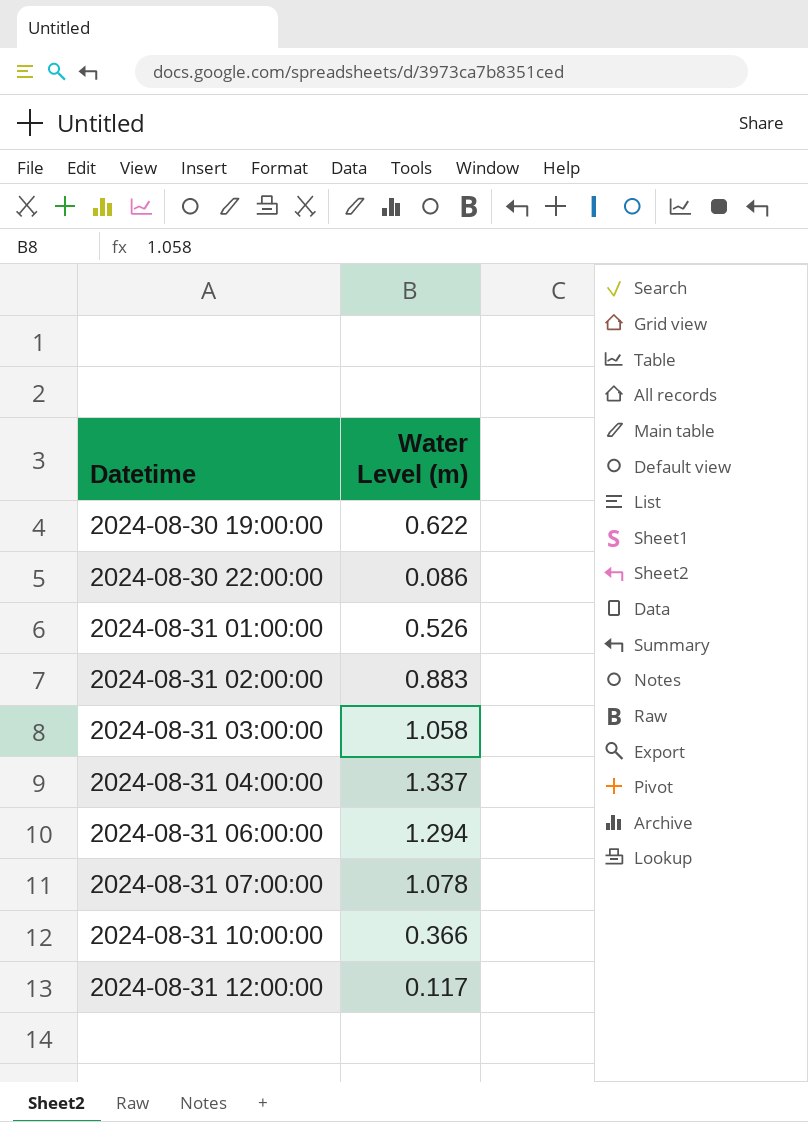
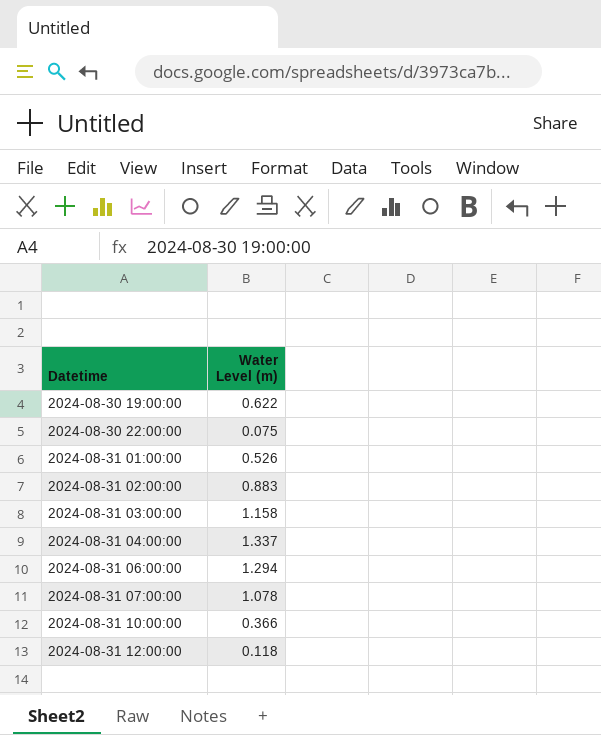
2024-08-30 22:00:00 | Water Level (m): 0.086 -> 0.075
2024-08-31 03:00:00 | Water Level (m): 1.058 -> 1.158
2024-08-31 12:00:00 | Water Level (m): 0.117 -> 0.118

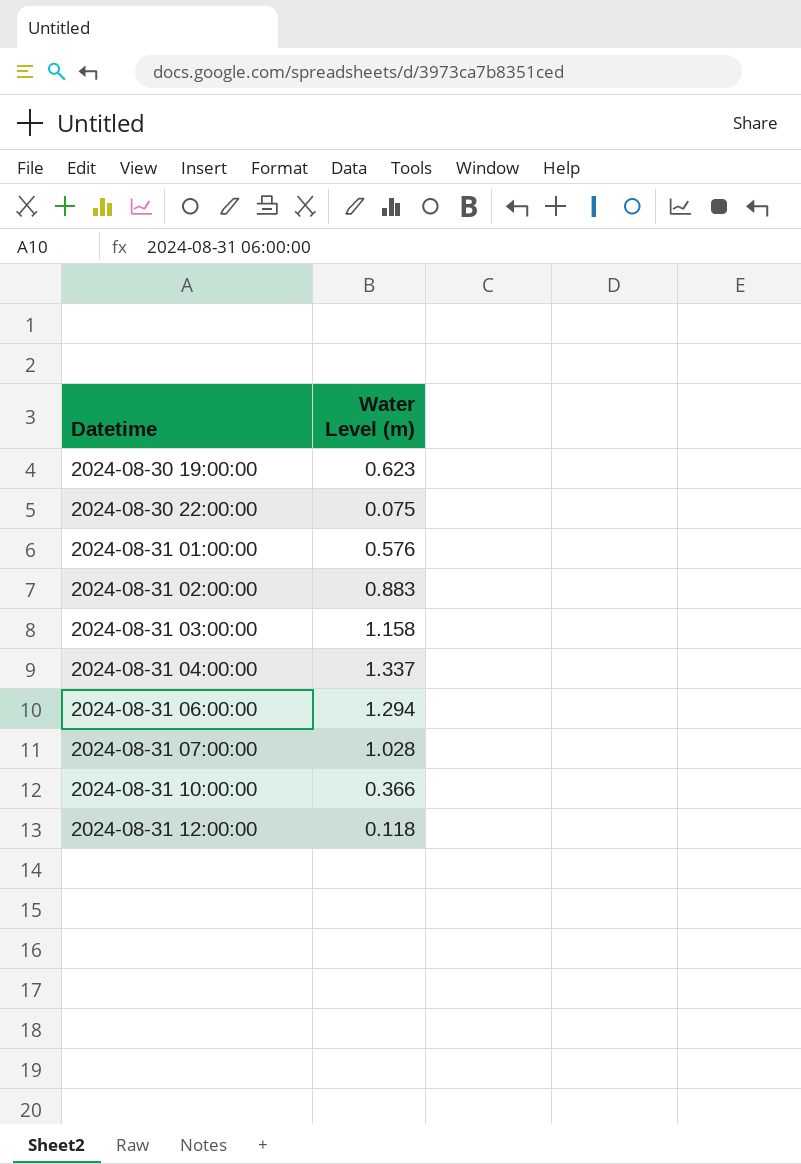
2024-08-30 19:00:00 | Water Level (m): 0.622 -> 0.623
2024-08-31 01:00:00 | Water Level (m): 0.526 -> 0.576
2024-08-31 07:00:00 | Water Level (m): 1.078 -> 1.028

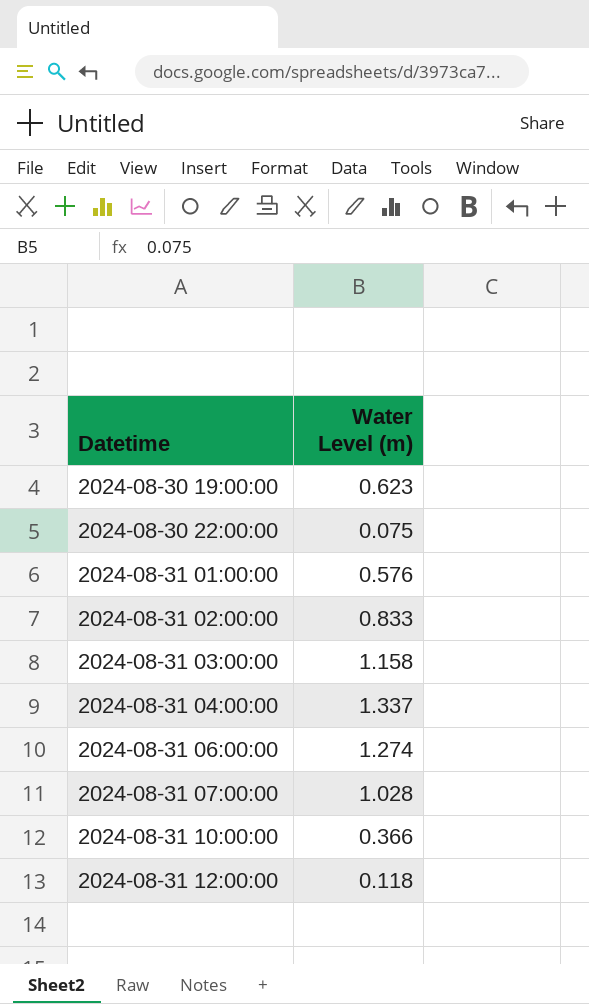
2024-08-31 02:00:00 | Water Level (m): 0.883 -> 0.833
2024-08-31 06:00:00 | Water Level (m): 1.294 -> 1.274

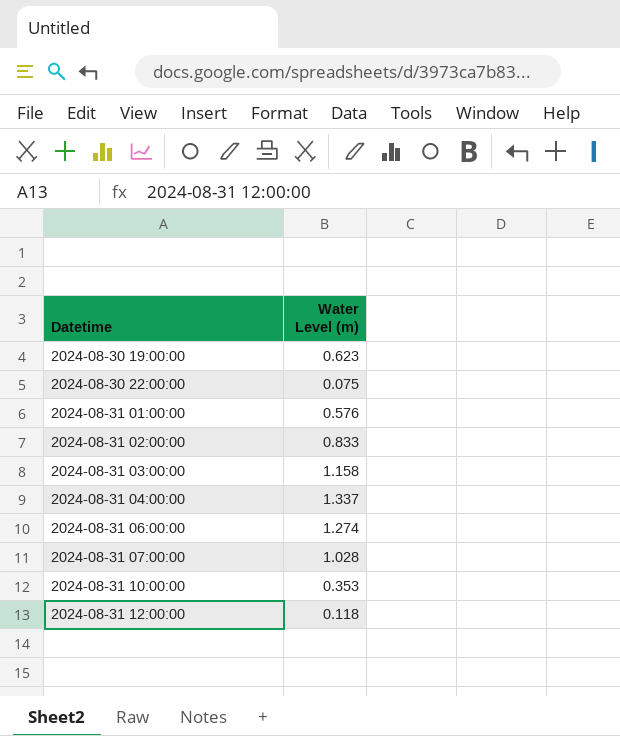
2024-08-31 10:00:00 | Water Level (m): 0.366 -> 0.353

